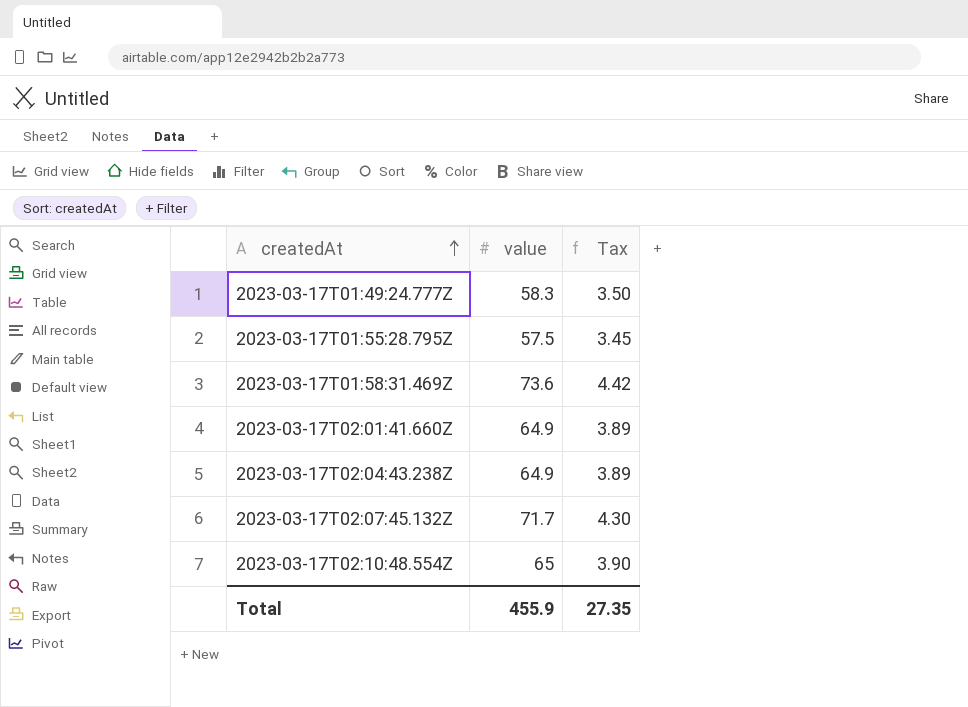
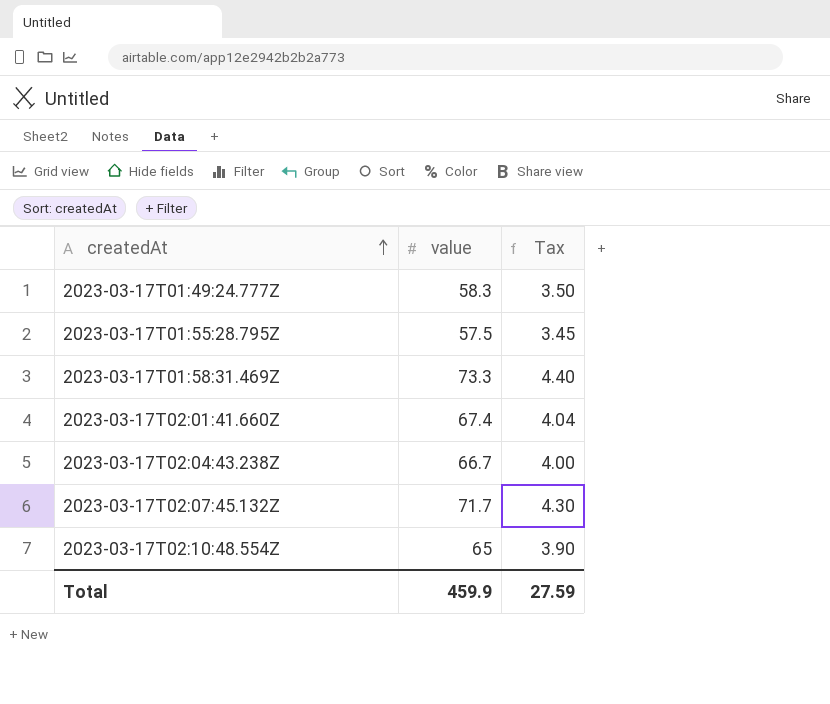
2023-03-17T01:58:31.469Z | value: 73.6 -> 73.3
2023-03-17T01:58:31.469Z | Tax: 4.42 -> 4.40
2023-03-17T02:01:41.660Z | value: 64.9 -> 67.4
2023-03-17T02:01:41.660Z | Tax: 3.89 -> 4.04
2023-03-17T02:04:43.238Z | value: 64.9 -> 66.7
2023-03-17T02:04:43.238Z | Tax: 3.89 -> 4.00
Total | value: 455.9 -> 459.9
Total | Tax: 27.35 -> 27.59

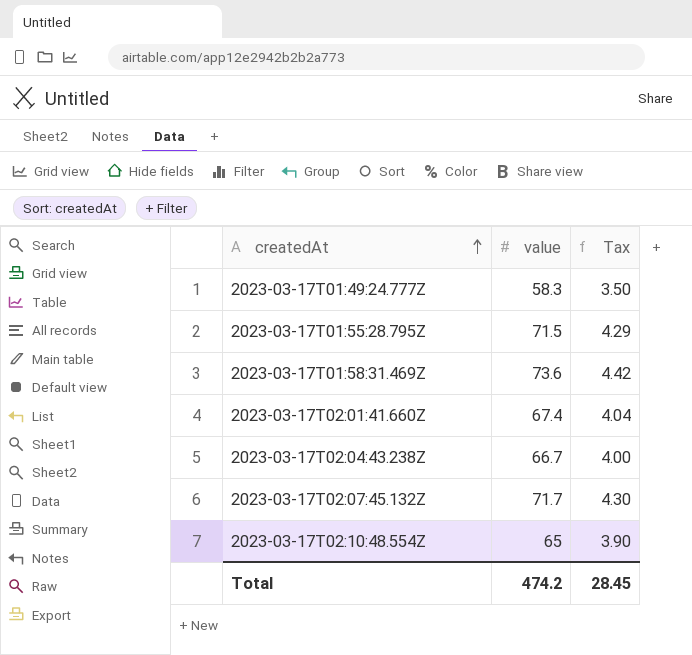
2023-03-17T01:55:28.795Z | value: 57.5 -> 71.5
2023-03-17T01:55:28.795Z | Tax: 3.45 -> 4.29
2023-03-17T01:58:31.469Z | value: 73.3 -> 73.6
2023-03-17T01:58:31.469Z | Tax: 4.40 -> 4.42
Total | value: 459.9 -> 474.2
Total | Tax: 27.59 -> 28.45

